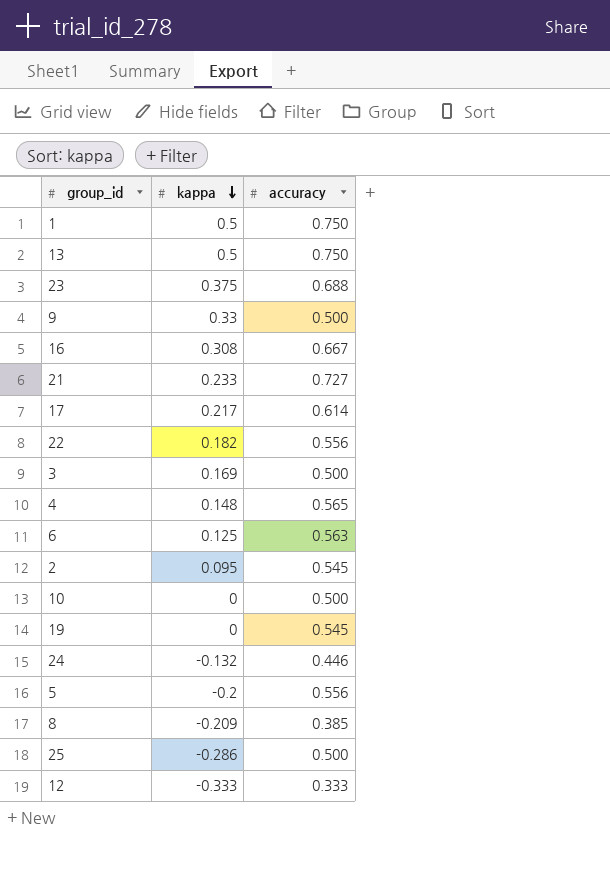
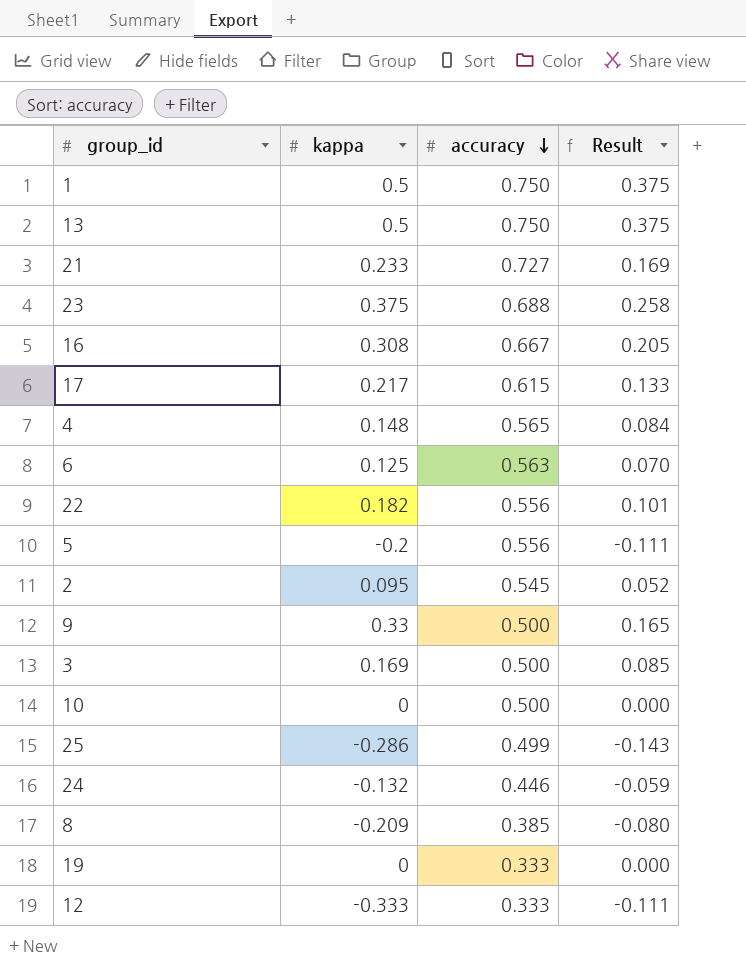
row order: kappa descending -> accuracy descending
column Result | formula: none -> [kappa] * [accuracy]
17 | accuracy: 0.614 -> 0.615
25 | accuracy: 0.500 -> 0.499
19 | accuracy: 0.545 -> 0.333

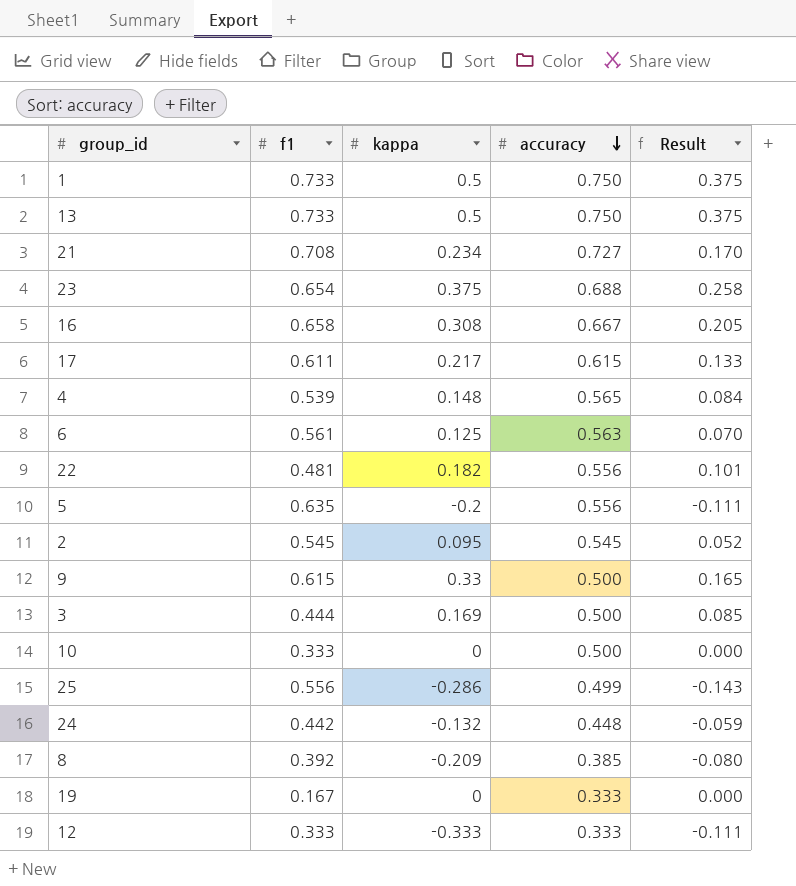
column f1 | position: none -> 2
21 | kappa: 0.233 -> 0.234
21 | Result: 0.169 -> 0.170
24 | accuracy: 0.446 -> 0.448

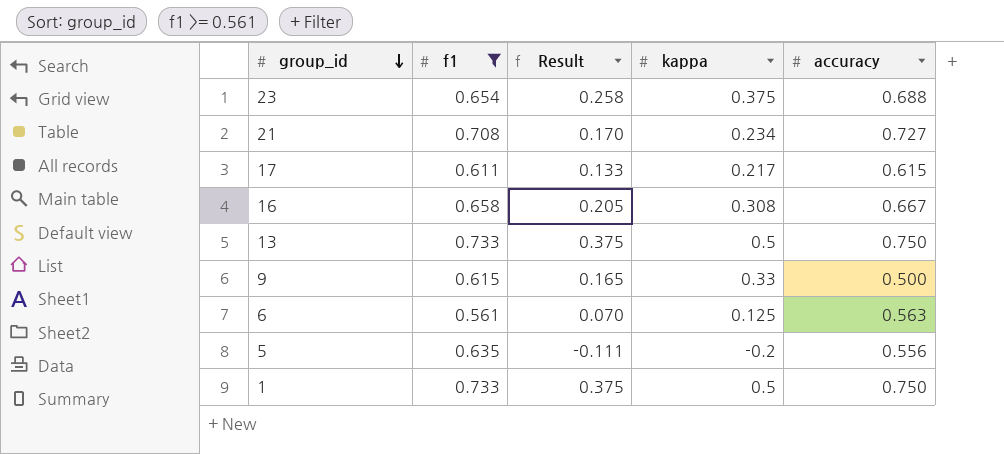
filter: none -> f1 >= 0.561
row order: accuracy descending -> group_id descending
column Result | position: 5 -> 3

